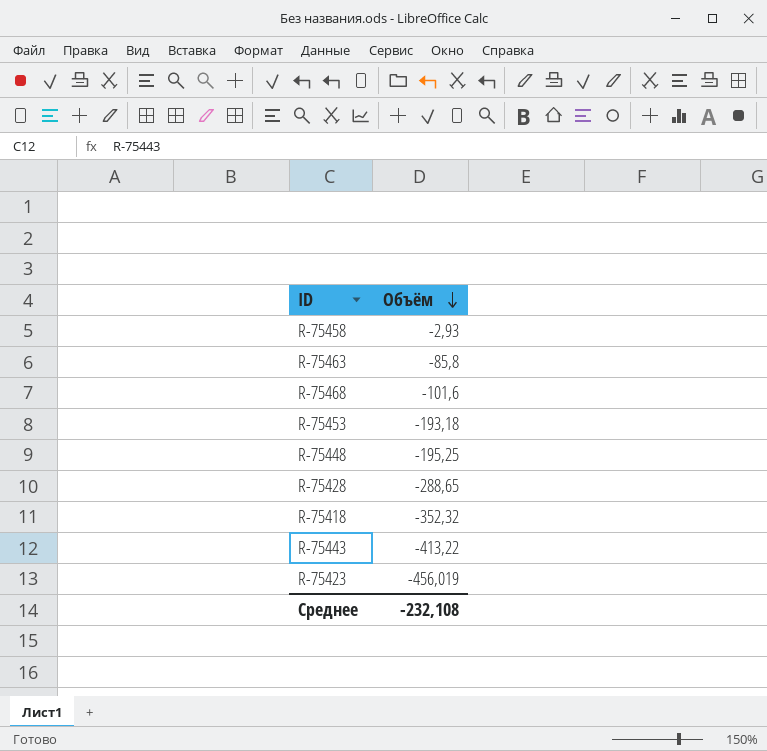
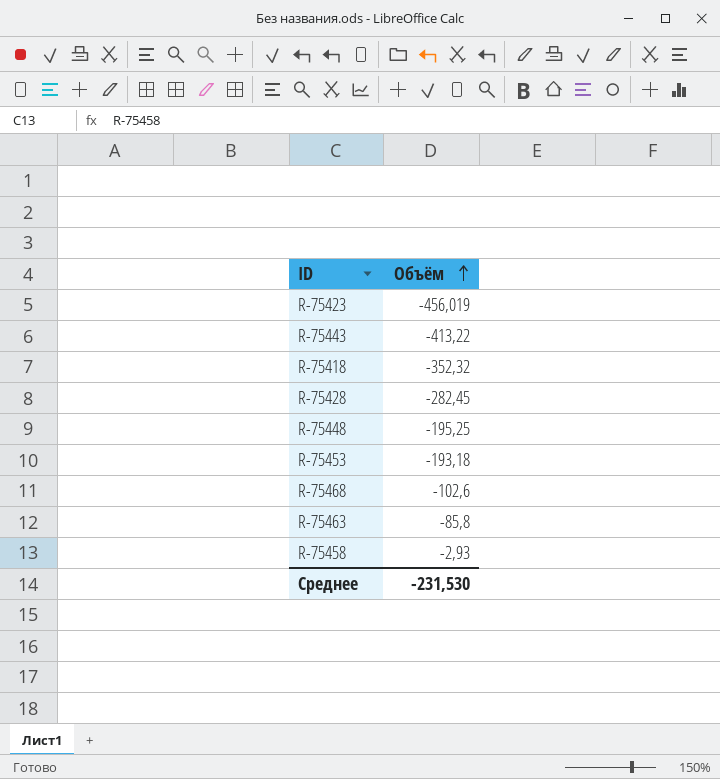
row order: Объём descending -> Объём ascending
R-75428 | Объём: -288,65 -> -282,45
R-75468 | Объём: -101,6 -> -102,6
Среднее | Объём: -232,108 -> -231,530

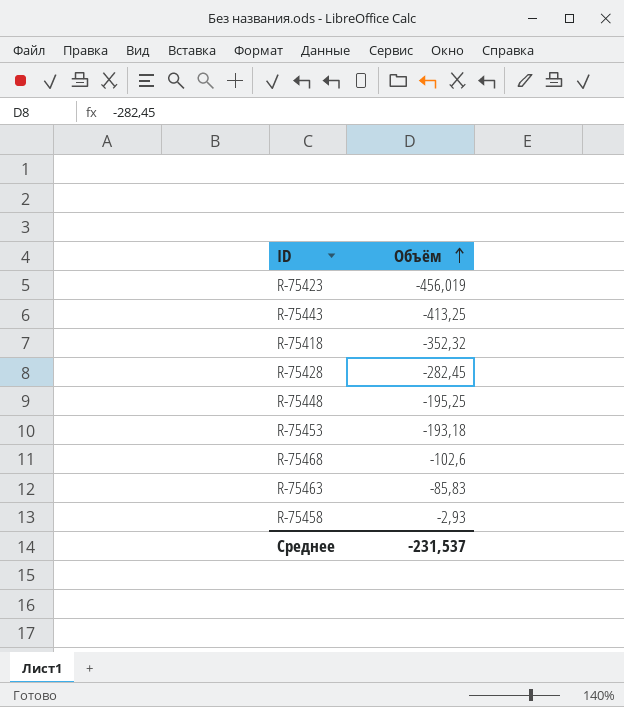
R-75443 | Объём: -413,22 -> -413,25
R-75463 | Объём: -85,8 -> -85,83
Среднее | Объём: -231,530 -> -231,537

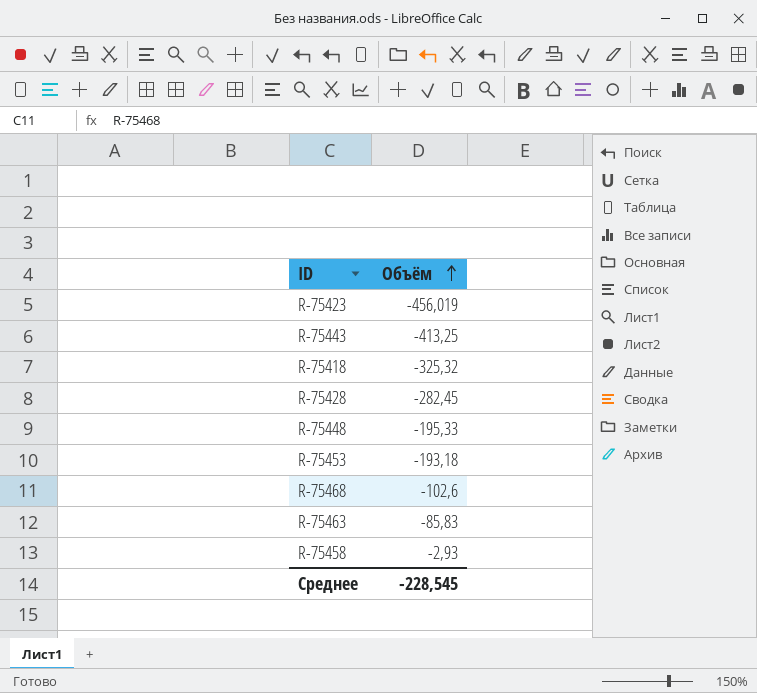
R-75418 | Объём: -352,32 -> -325,32
R-75448 | Объём: -195,25 -> -195,33
Среднее | Объём: -231,537 -> -228,545

